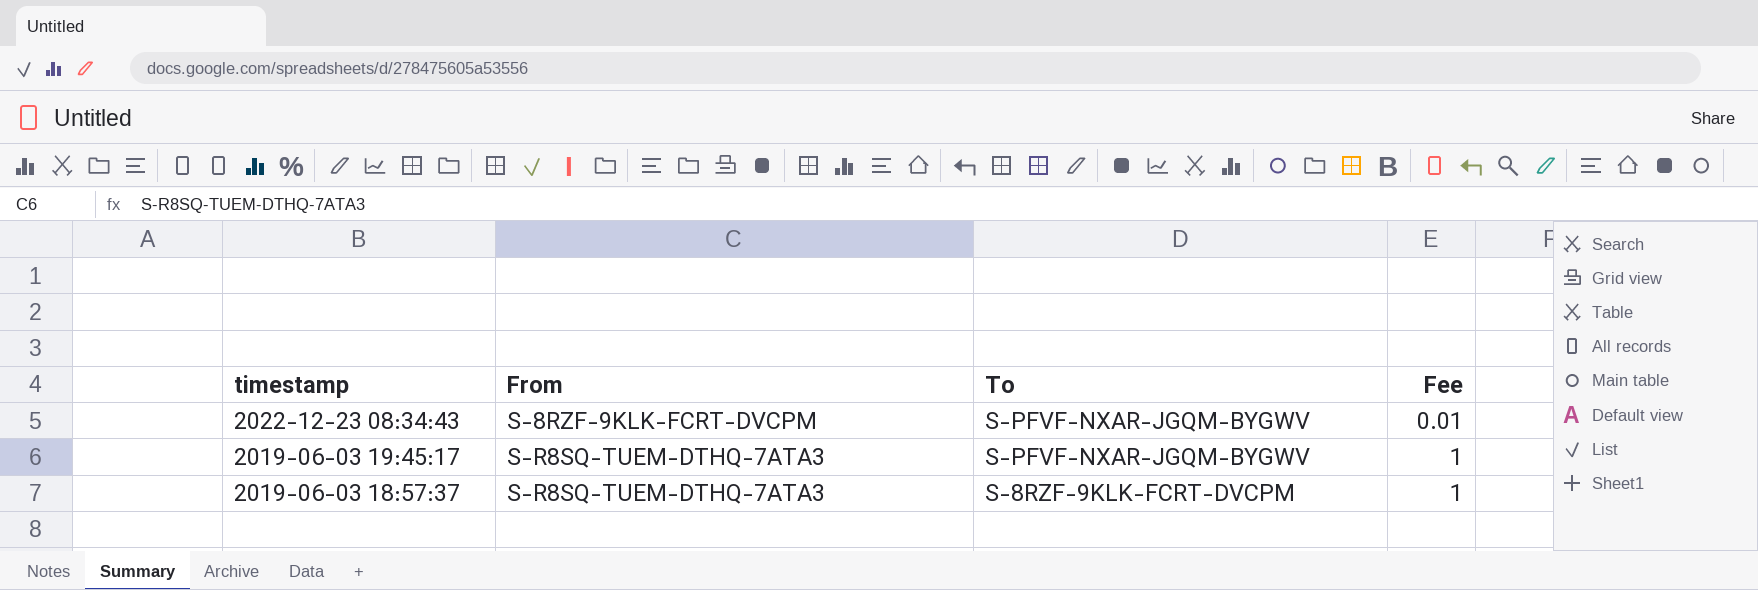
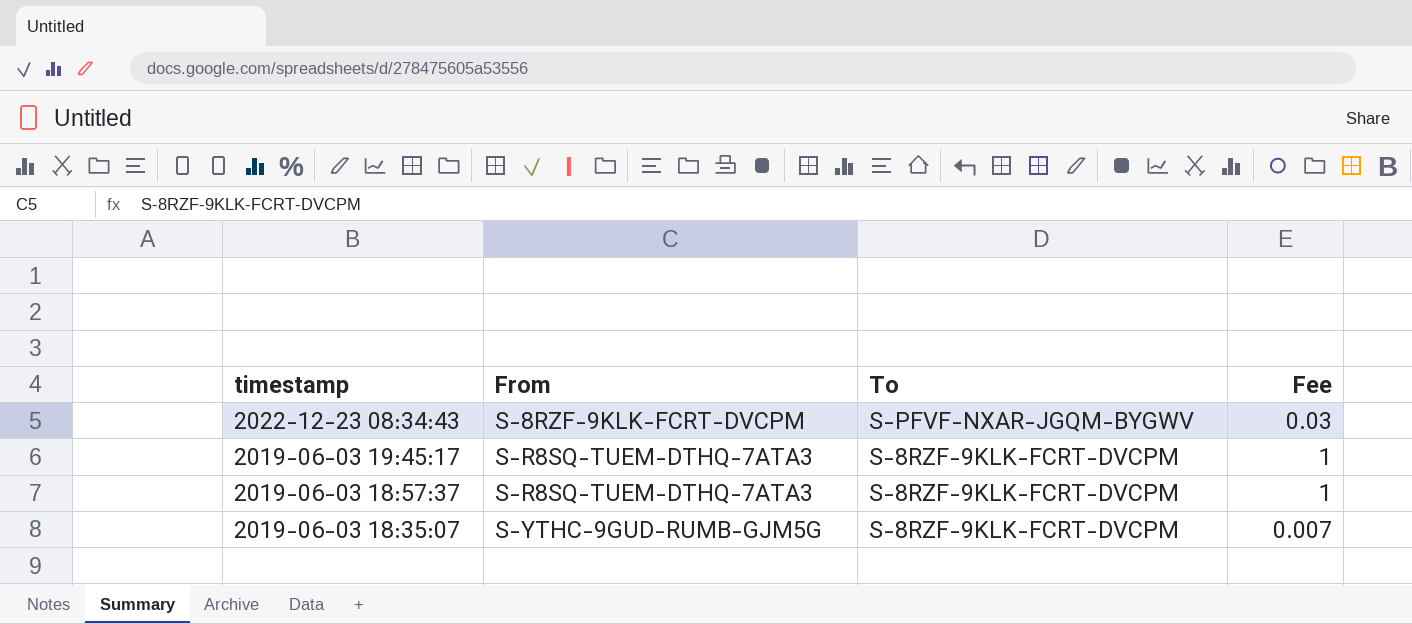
2022-12-23 08:34:43 | Fee: 0.01 -> 0.03
2019-06-03 19:45:17 | To: S-PFVF-NXAR-JGQM-BYGWV -> S-8RZF-9KLK-FCRT-DVCPM
row 2019-06-03 18:35:07: none -> S-YTHC-9GUD-RUMB-GJM5G | S-8RZF-9KLK-FCRT-DVCPM | 0.007

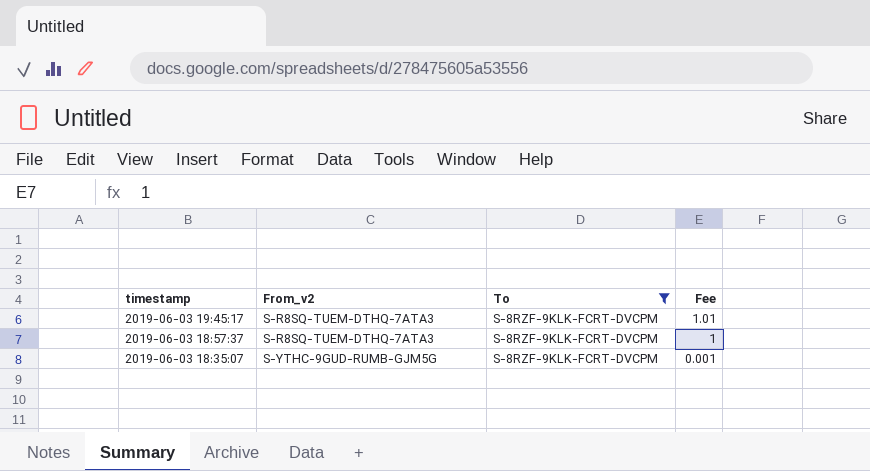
filter: none -> To = S-8RZF-9KLK-FCRT-DVCPM
column name: From -> From_v2
2019-06-03 19:45:17 | Fee: 1 -> 1.01
2019-06-03 18:35:07 | Fee: 0.007 -> 0.001

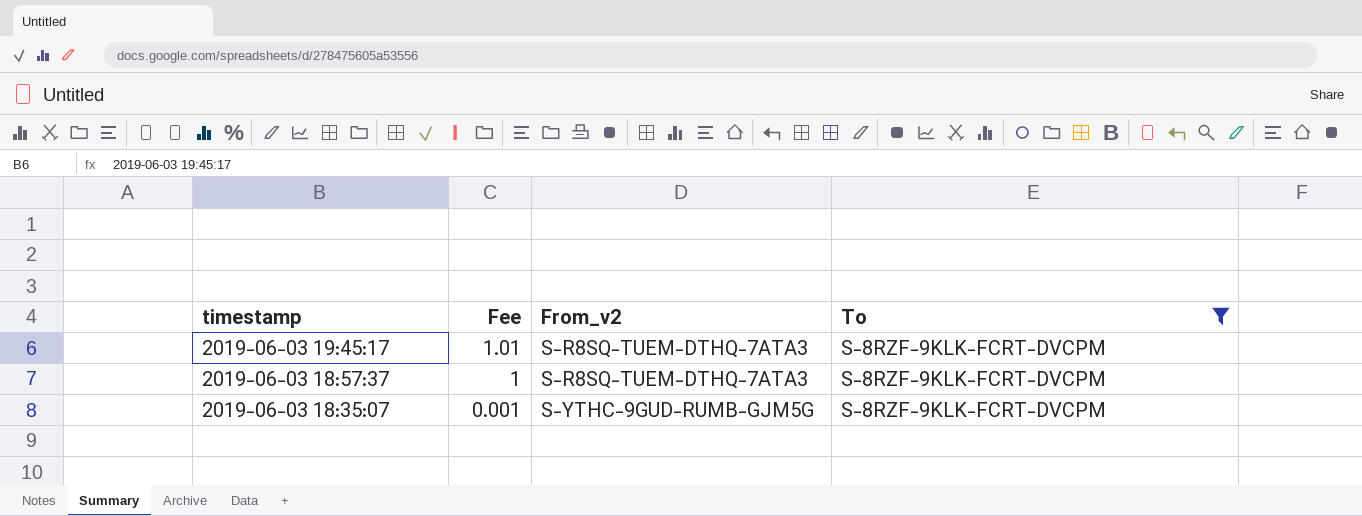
column Fee | position: 4 -> 2

